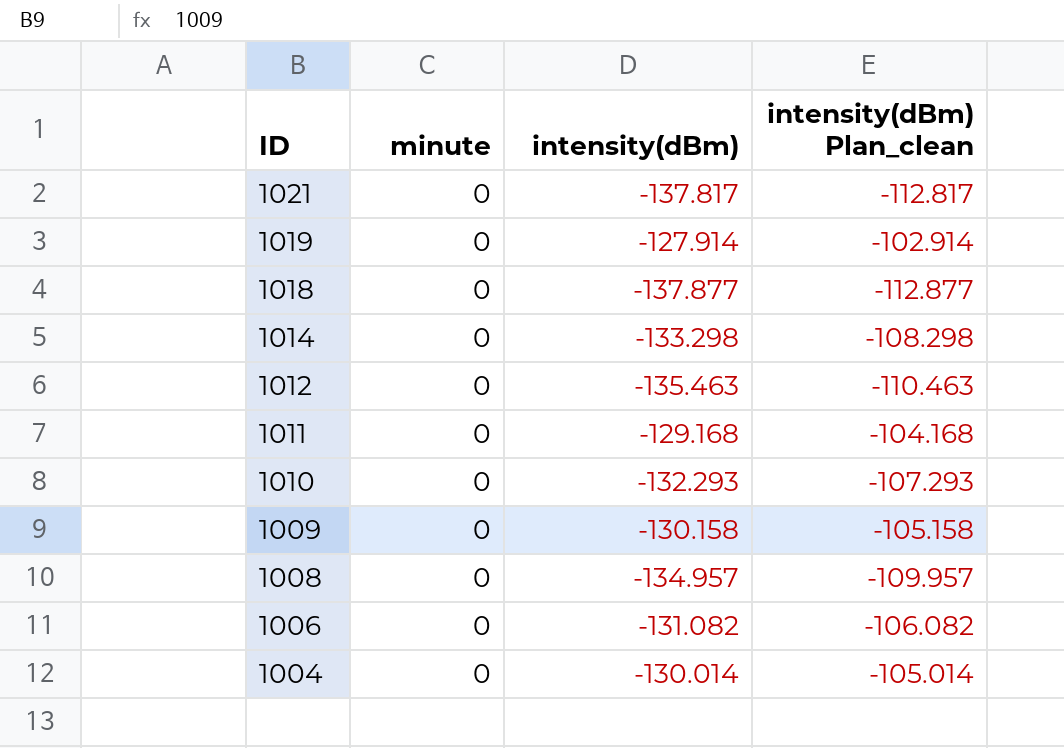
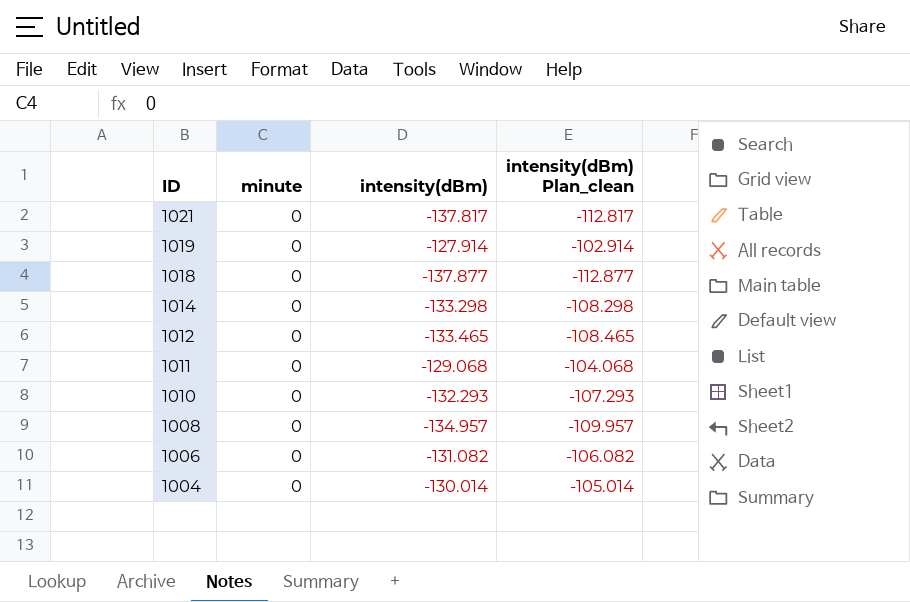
row 1009: 0 | -130.158 | -105.158 -> none
1012 | intensity(dBm): -135.463 -> -133.465
1012 | intensity(dBm) Plan_clean: -110.463 -> -108.465
1011 | intensity(dBm): -129.168 -> -129.068
1011 | intensity(dBm) Plan_clean: -104.168 -> -104.068

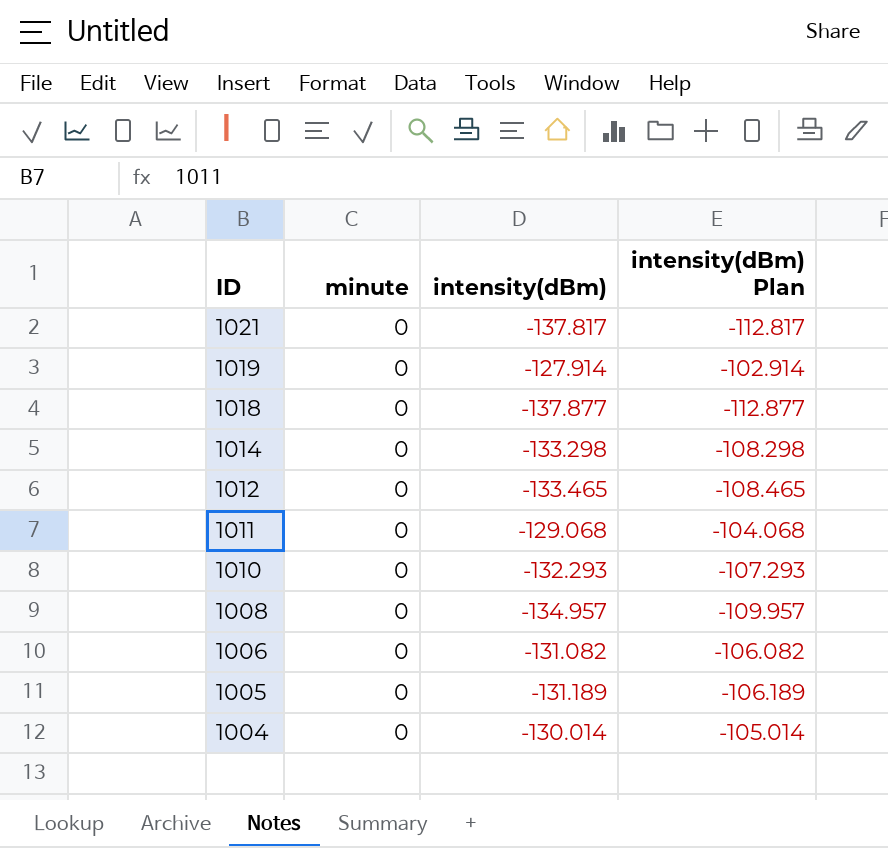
column name: intensity(dBm) Plan_clean -> intensity(dBm) Plan
row 1005: none -> 0 | -131.189 | -106.189

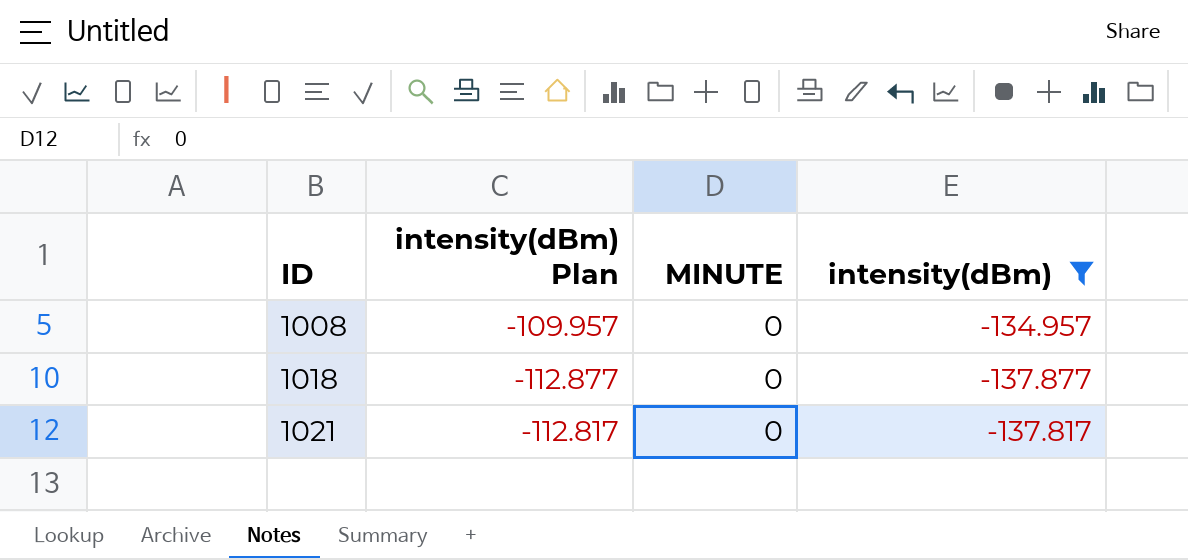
filter: none -> intensity(dBm) <= -134.957
row order: ID descending -> ID ascending
column intensity(dBm) Plan | position: 4 -> 2
column name: minute -> MINUTE

